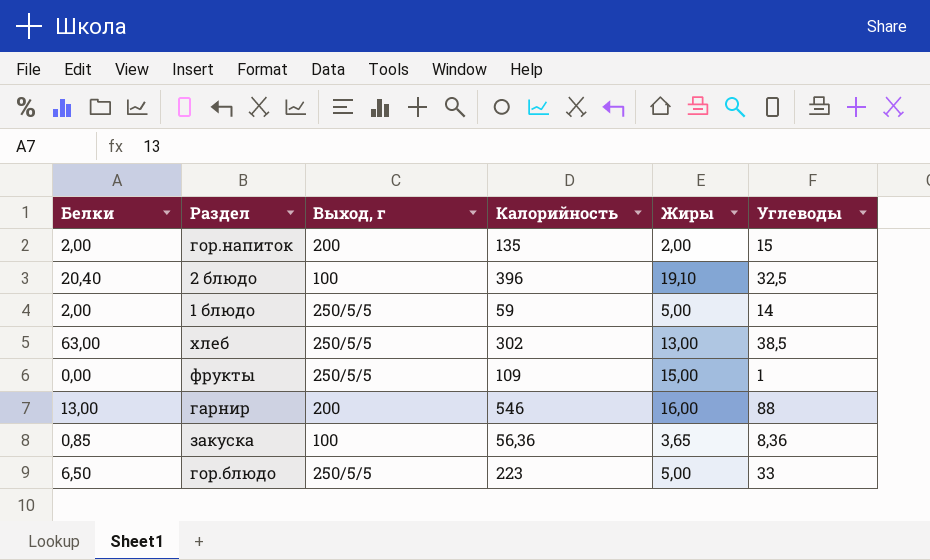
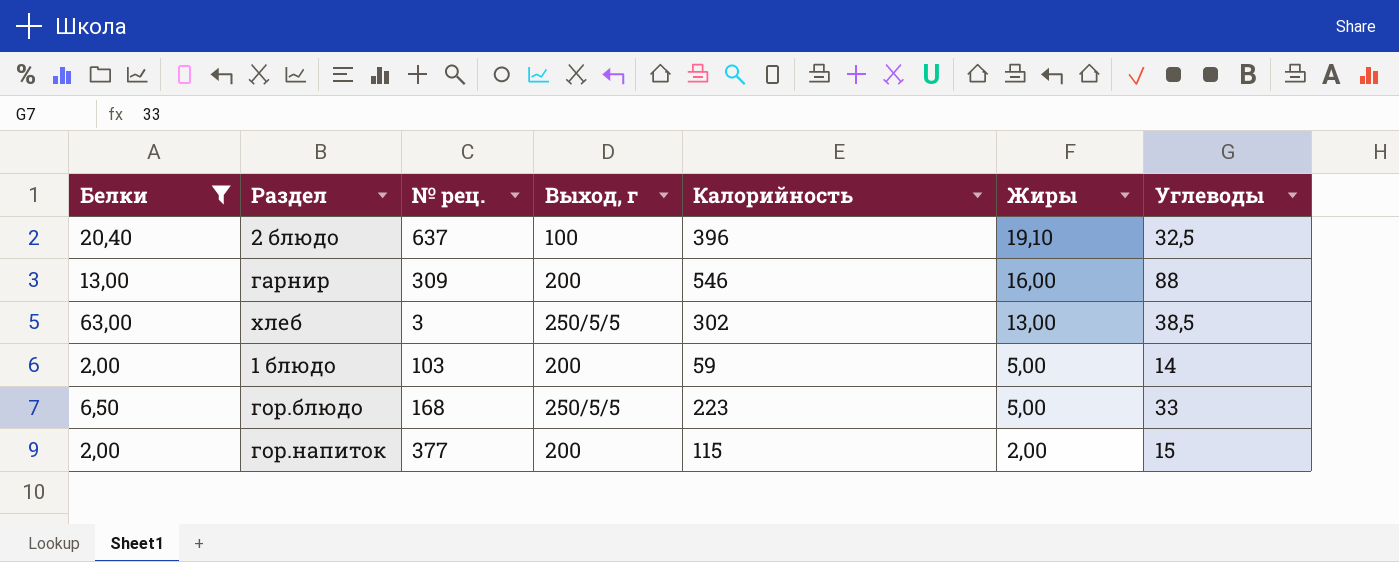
filter: none -> Белки >= 2,00
row order: none -> Жиры descending
column № рец. | position: none -> 3
1 блюдо | Выход, г: 250/5/5 -> 200
гор.напиток | Калорийность: 135 -> 115

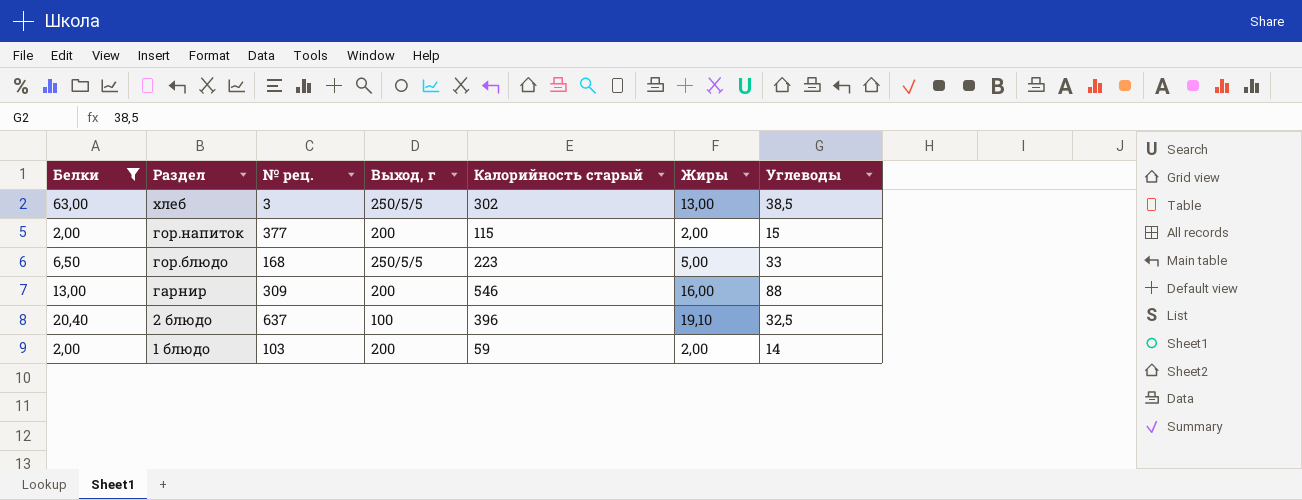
row order: Жиры descending -> Раздел descending
column name: Калорийность -> Калорийность старый
1 блюдо | Жиры: 5,00 -> 2,00

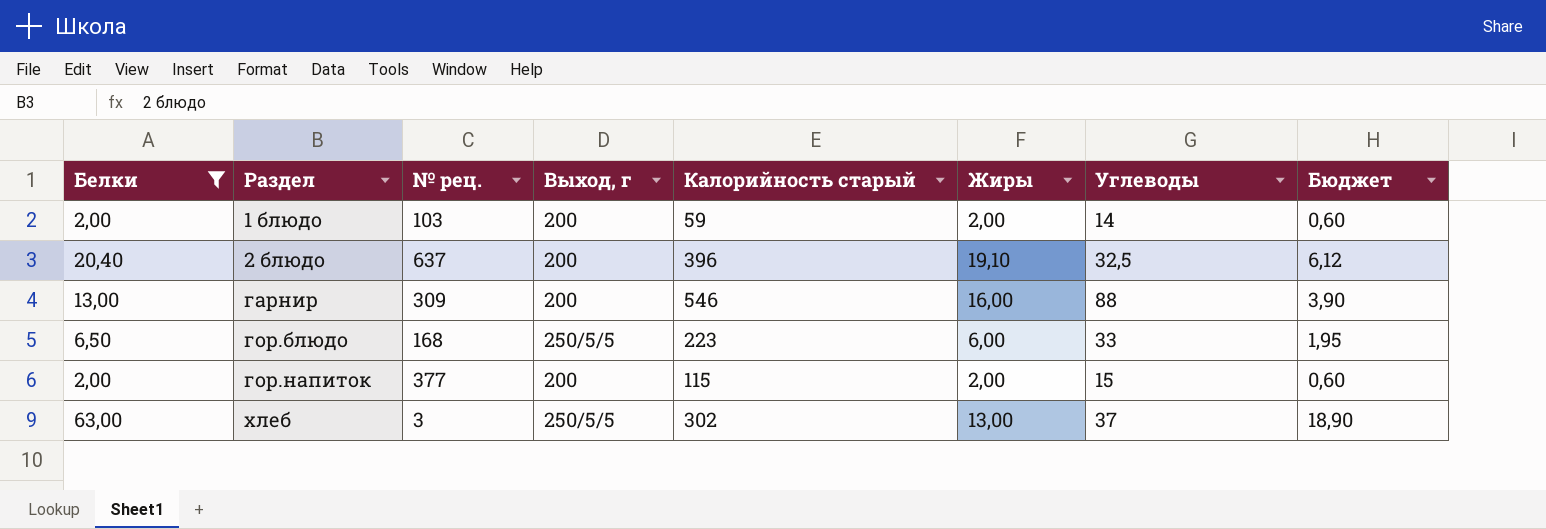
row order: Раздел descending -> Раздел ascending
column Бюджет | formula: none -> [Белки] * 0,3
2 блюдо | Выход, г: 100 -> 200
гор.блюдо | Жиры: 5,00 -> 6,00
хлеб | Углеводы: 38,5 -> 37

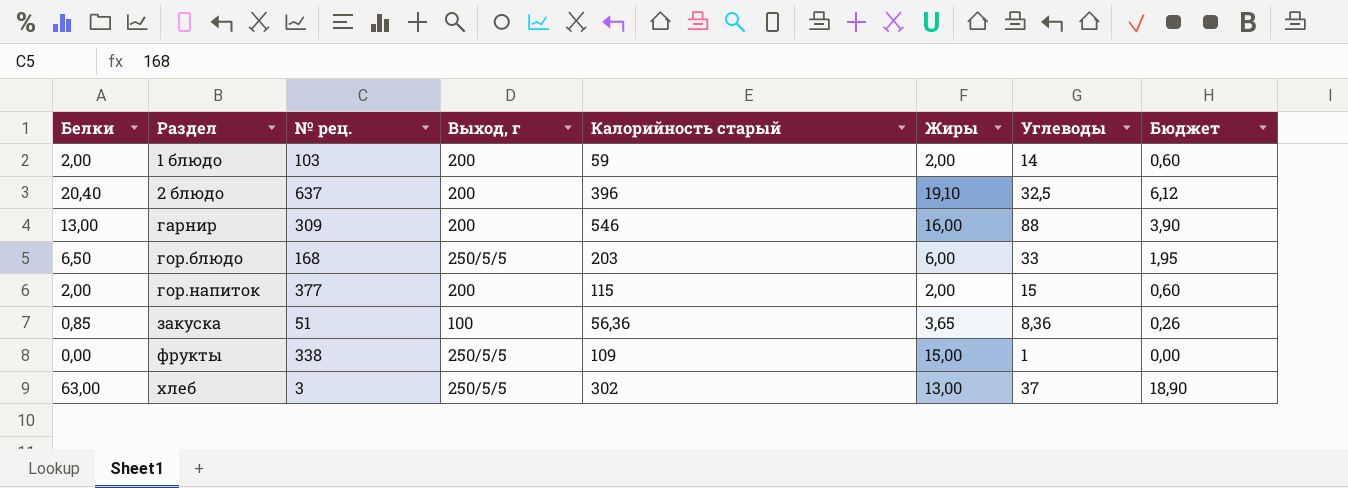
filter: Белки >= 2,00 -> none
гор.блюдо | Калорийность старый: 223 -> 203

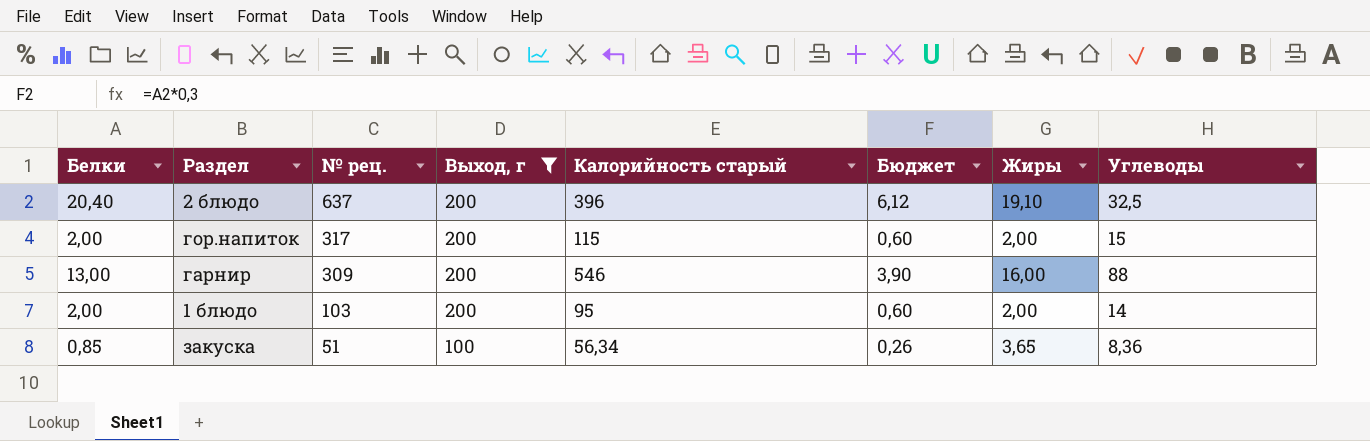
filter: none -> Выход, г != 250/5/5
row order: Раздел ascending -> № рец. descending
column Бюджет | position: 8 -> 6
гор.напиток | № рец.: 377 -> 317
1 блюдо | Калорийность старый: 59 -> 95
закуска | Калорийность старый: 56,36 -> 56,34

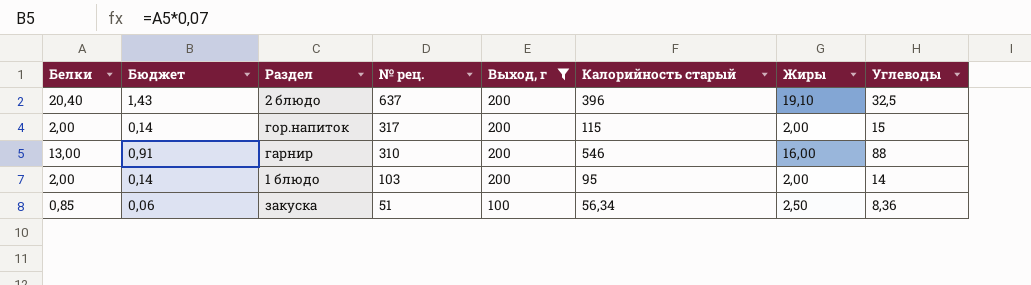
column Бюджет | formula: [Белки] * 0,3 -> [Белки] * 0,07
column Бюджет | position: 6 -> 2
гарнир | № рец.: 309 -> 310
закуска | Жиры: 3,65 -> 2,50

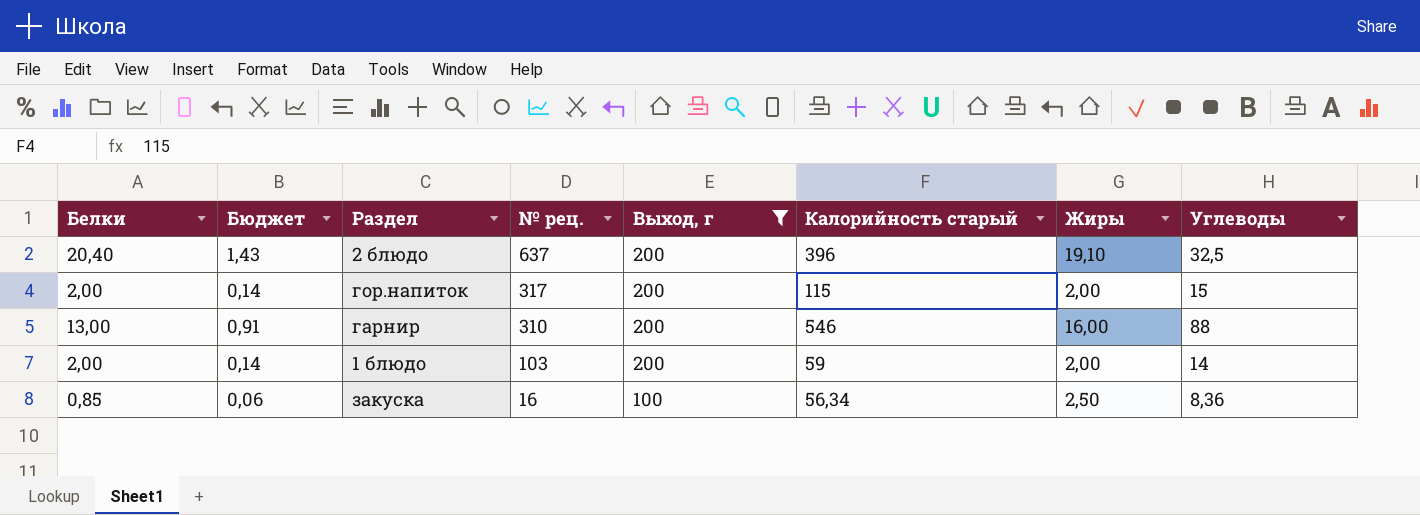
1 блюдо | Калорийность старый: 95 -> 59
закуска | № рец.: 51 -> 16

